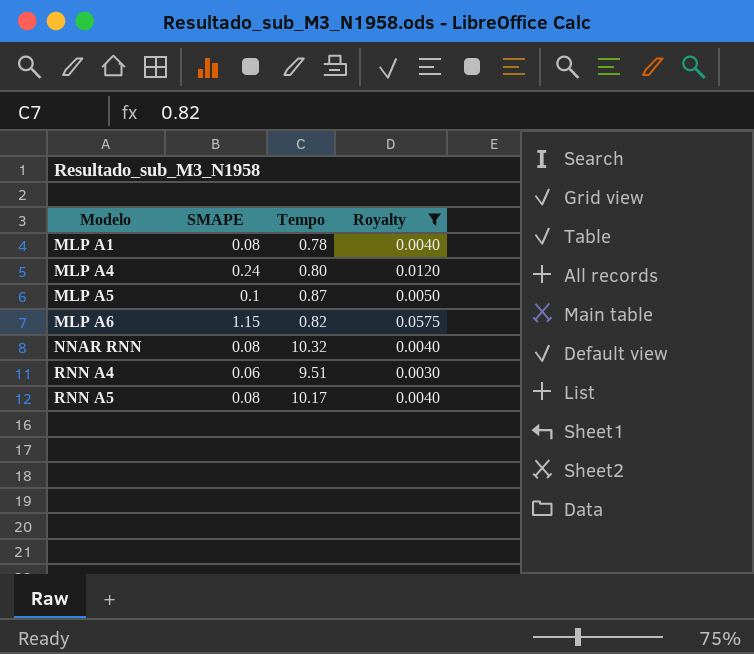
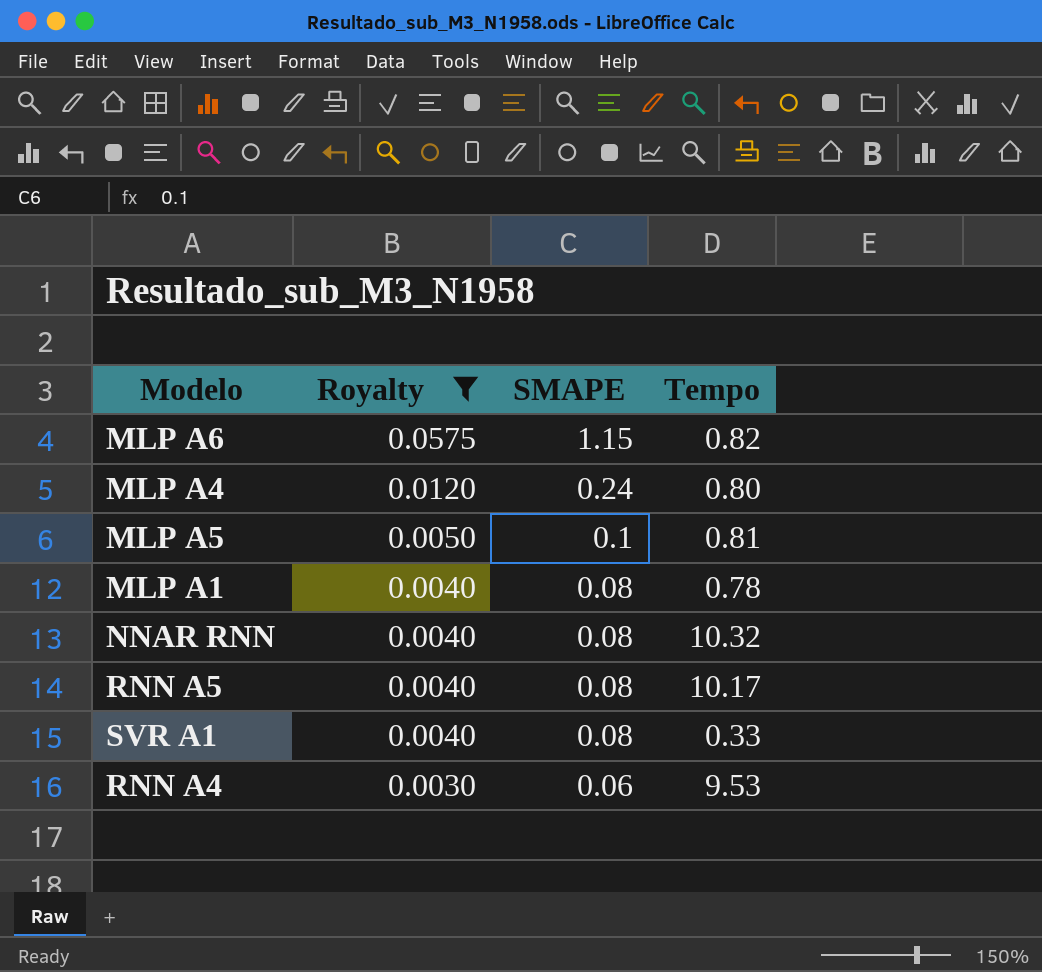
row order: Modelo ascending -> Royalty descending
column Royalty | position: 4 -> 2
MLP A5 | Tempo: 0.87 -> 0.81
row SVR A1: none -> 0.0040 | 0.08 | 0.33
RNN A4 | Tempo: 9.51 -> 9.53

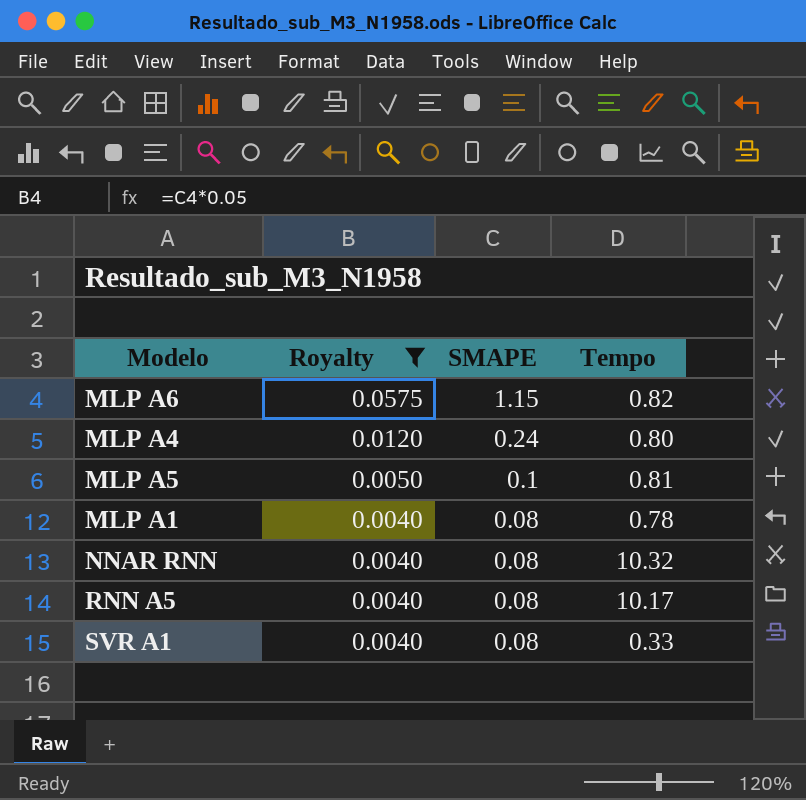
row RNN A4: 0.0030 | 0.06 | 9.53 -> none

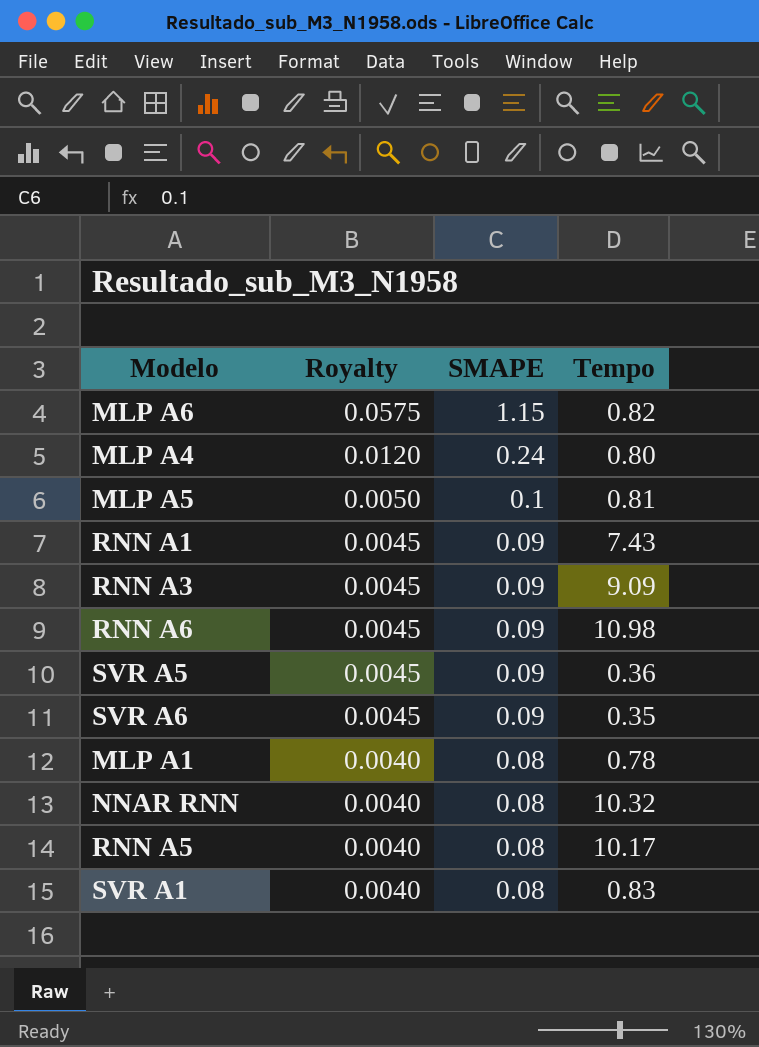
filter: Royalty != 0.0045 -> none
SVR A1 | Tempo: 0.33 -> 0.83

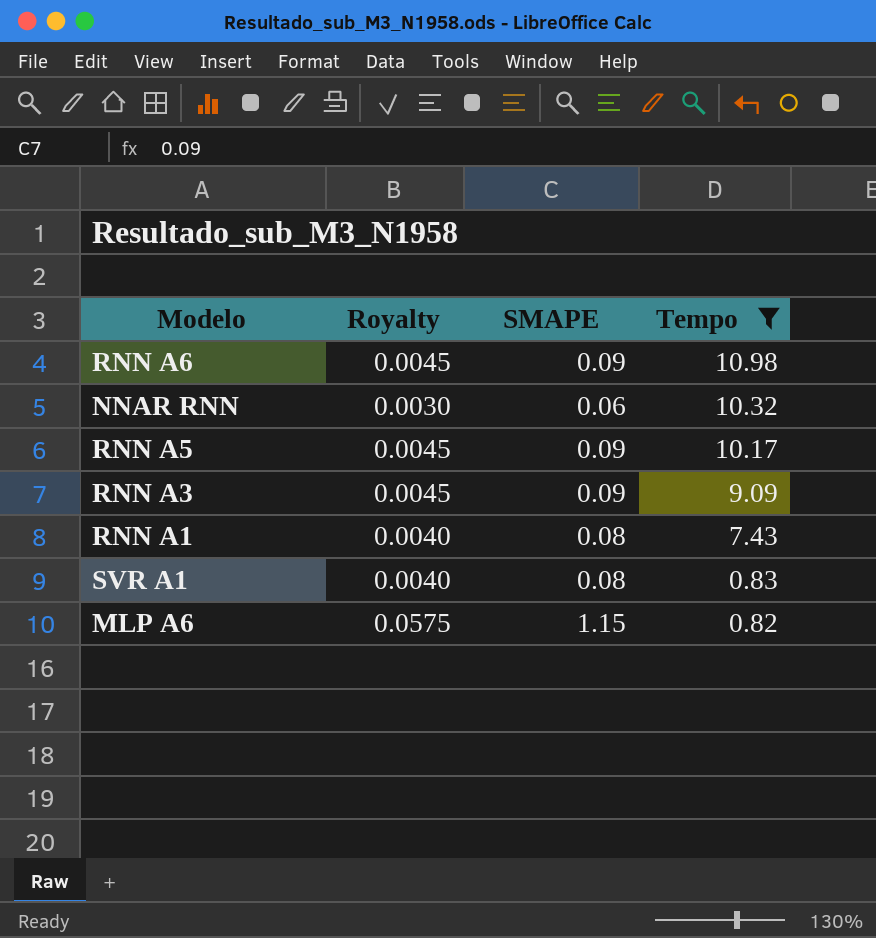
filter: none -> Tempo >= 0.82
row order: Royalty descending -> Tempo descending
NNAR RNN | Royalty: 0.0040 -> 0.0030
NNAR RNN | SMAPE: 0.08 -> 0.06
RNN A5 | Royalty: 0.0040 -> 0.0045
RNN A5 | SMAPE: 0.08 -> 0.09
RNN A1 | Royalty: 0.0045 -> 0.0040
RNN A1 | SMAPE: 0.09 -> 0.08

